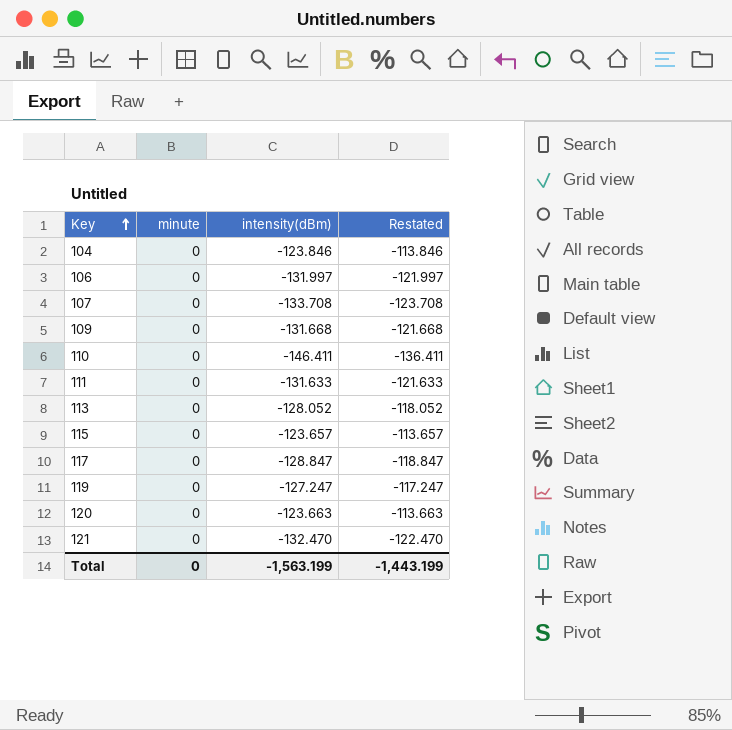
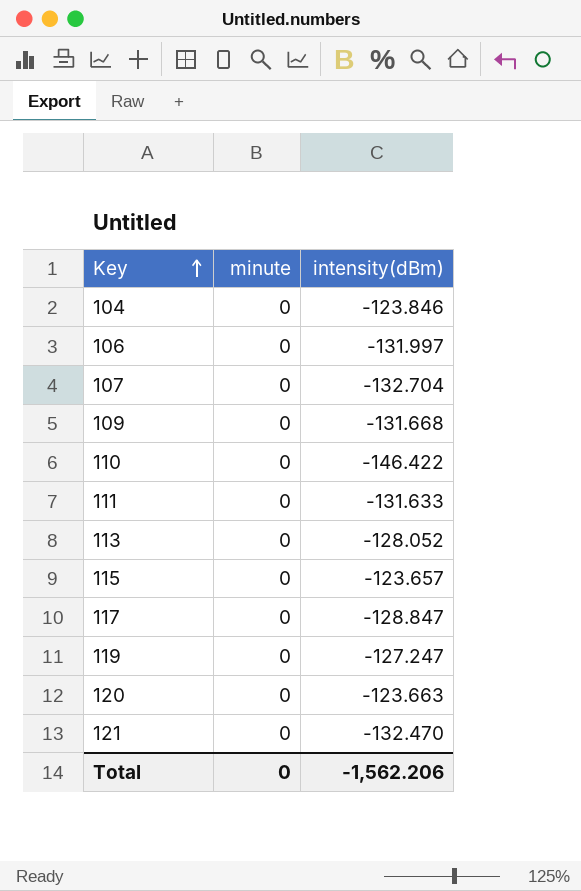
column Restated | formula: [intensity(dBm)] + 10 -> none
107 | intensity(dBm): -133.708 -> -132.704
110 | intensity(dBm): -146.411 -> -146.422
Total | intensity(dBm): -1,563.199 -> -1,562.206

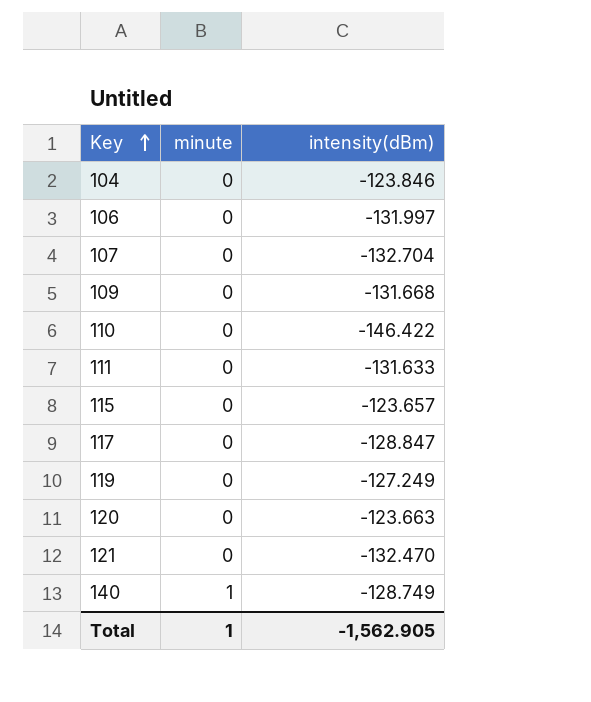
row 113: 0 | -128.052 -> none
119 | intensity(dBm): -127.247 -> -127.249
row 140: none -> 1 | -128.749
Total | minute: 0 -> 1
Total | intensity(dBm): -1,562.206 -> -1,562.905

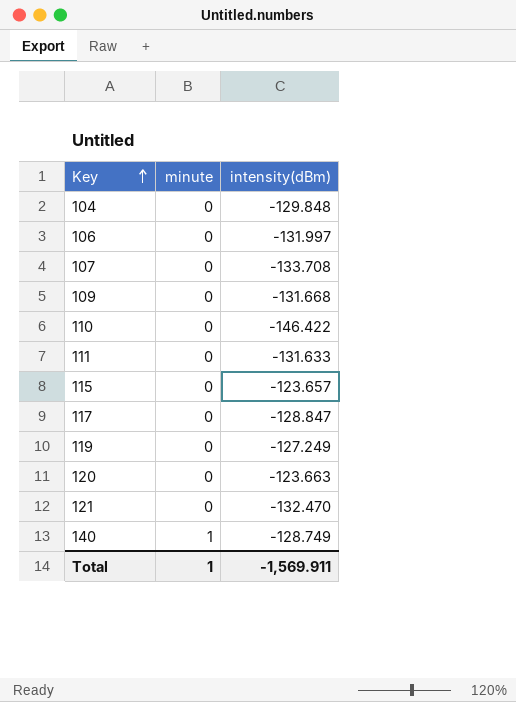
104 | intensity(dBm): -123.846 -> -129.848
107 | intensity(dBm): -132.704 -> -133.708
Total | intensity(dBm): -1,562.905 -> -1,569.911

